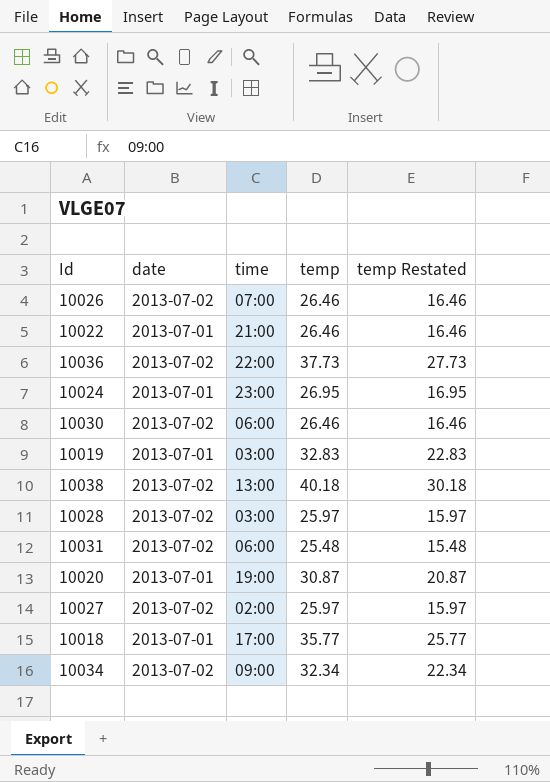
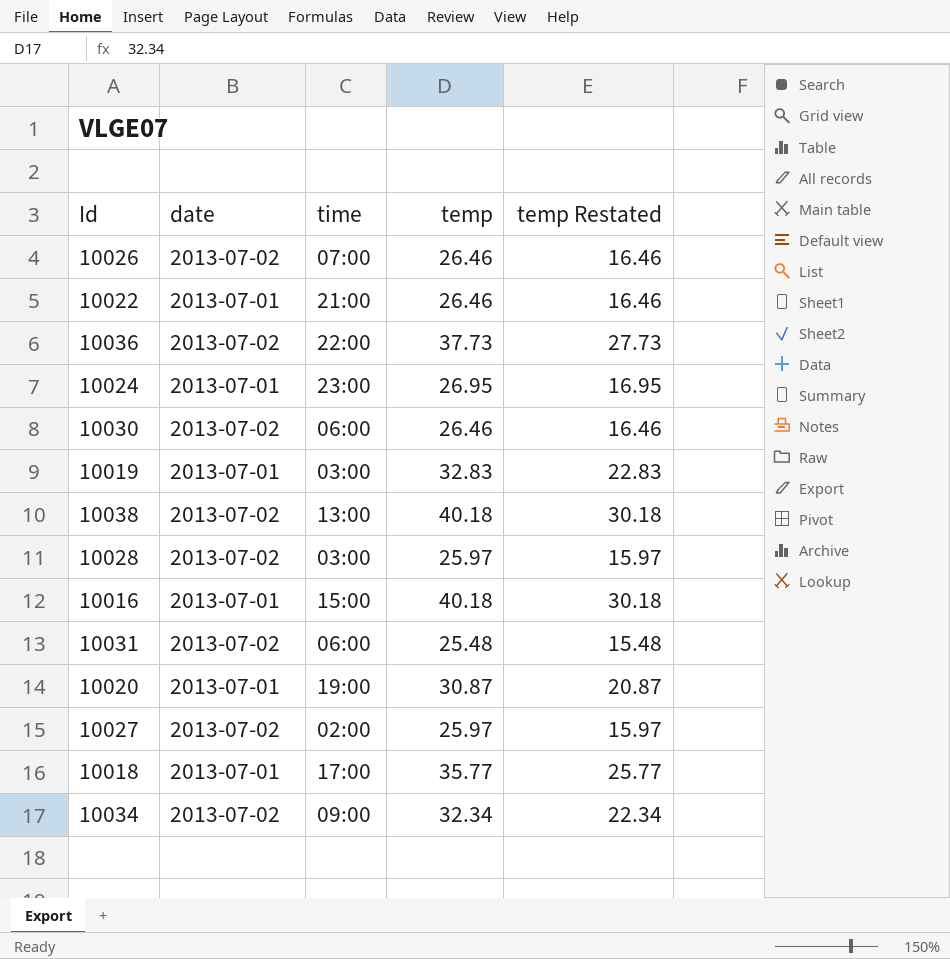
row 10016: none -> 2013-07-01 | 15:00 | 40.18 | 30.18

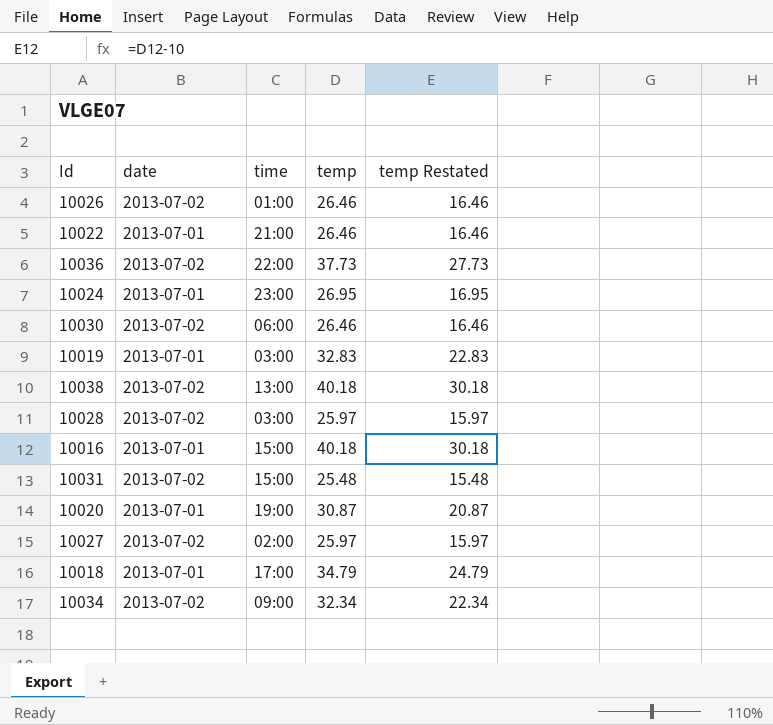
10026 | time: 07:00 -> 01:00
10031 | time: 06:00 -> 15:00
10018 | temp: 35.77 -> 34.79
10018 | temp Restated: 25.77 -> 24.79

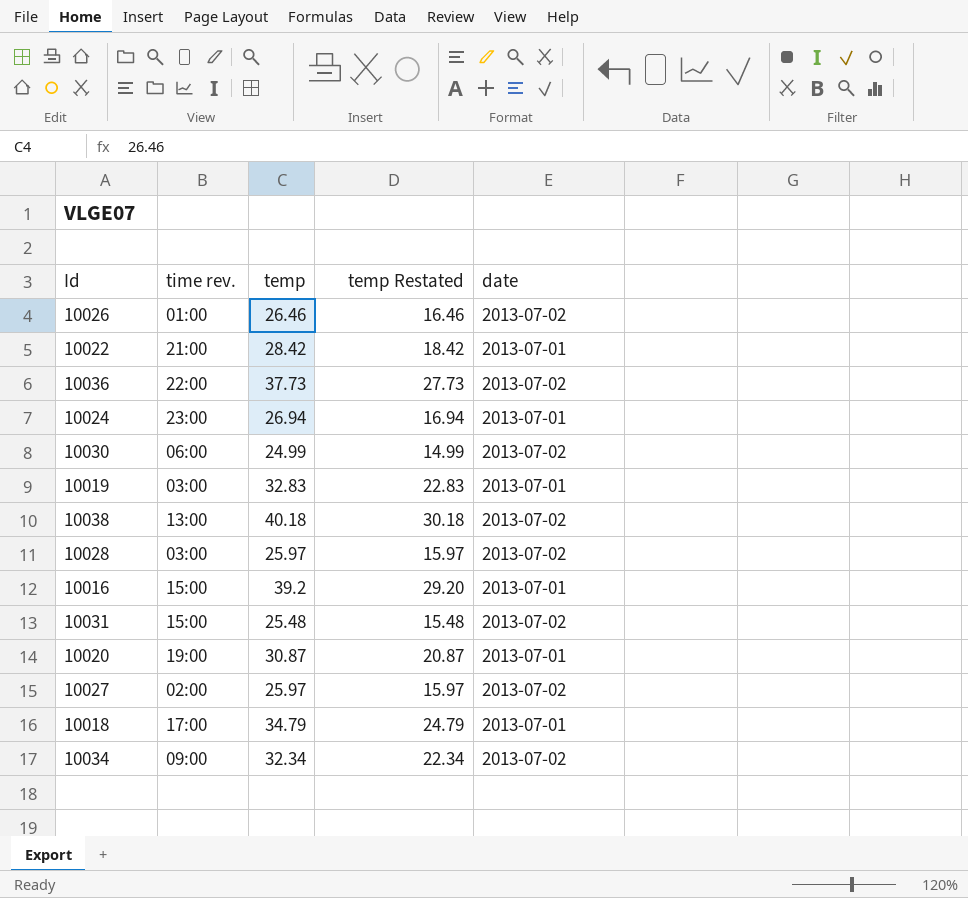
column name: time -> time rev.
column date | position: 2 -> 5
10022 | temp: 26.46 -> 28.42
10022 | temp Restated: 16.46 -> 18.42
10024 | temp: 26.95 -> 26.94
10024 | temp Restated: 16.95 -> 16.94
10030 | temp: 26.46 -> 24.99
10030 | temp Restated: 16.46 -> 14.99
10016 | temp: 40.18 -> 39.2
10016 | temp Restated: 30.18 -> 29.20

